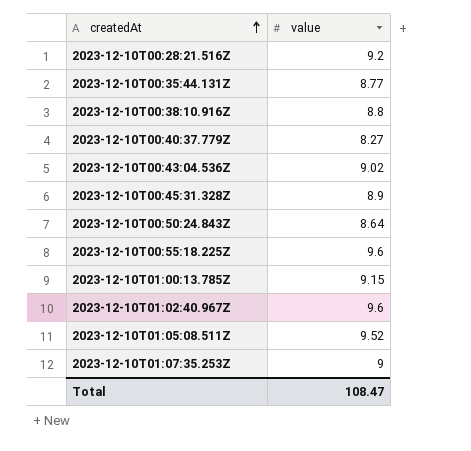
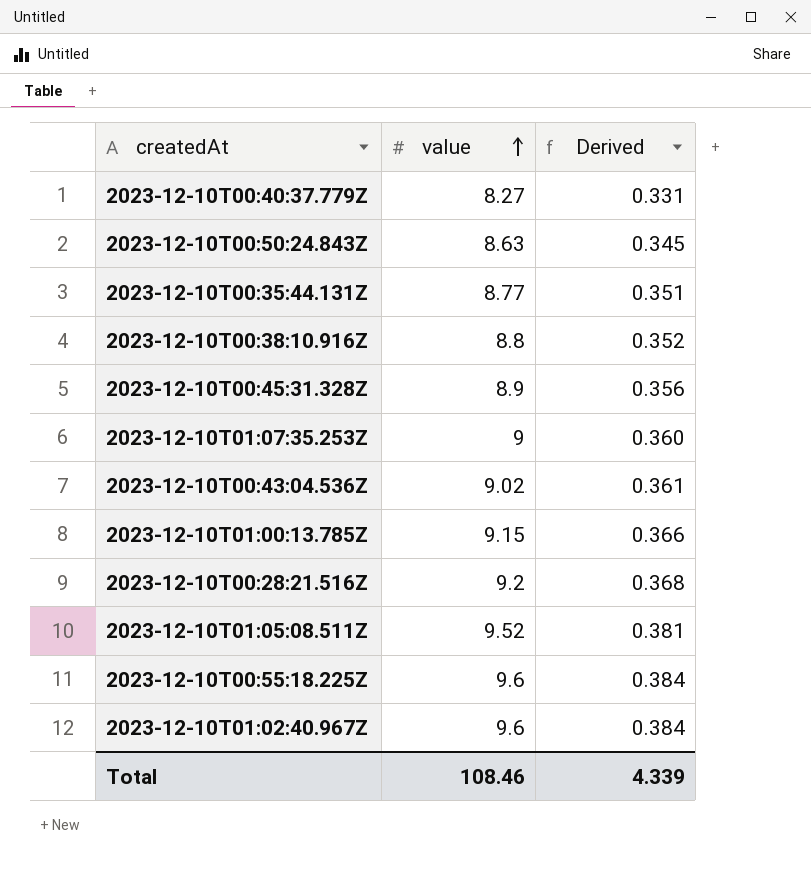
row order: createdAt ascending -> value ascending
column Derived | formula: none -> [value] * 0.04
2023-12-10T00:50:24.843Z | value: 8.64 -> 8.63
Total | value: 108.47 -> 108.46

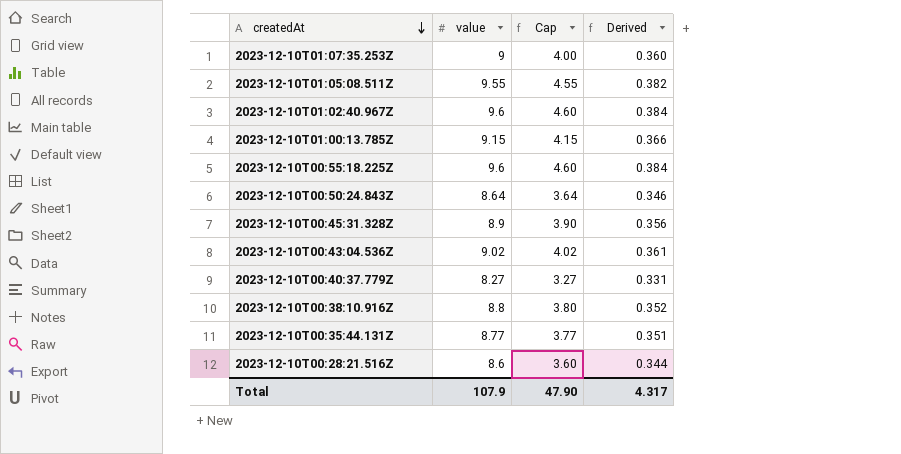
row order: value ascending -> createdAt descending
column Cap | formula: none -> [value] - 5
2023-12-10T01:05:08.511Z | value: 9.52 -> 9.55
2023-12-10T01:05:08.511Z | Derived: 0.381 -> 0.382
2023-12-10T00:50:24.843Z | value: 8.63 -> 8.64
2023-12-10T00:50:24.843Z | Derived: 0.345 -> 0.346
2023-12-10T00:28:21.516Z | value: 9.2 -> 8.6
2023-12-10T00:28:21.516Z | Derived: 0.368 -> 0.344
Total | value: 108.46 -> 107.9
Total | Derived: 4.339 -> 4.317

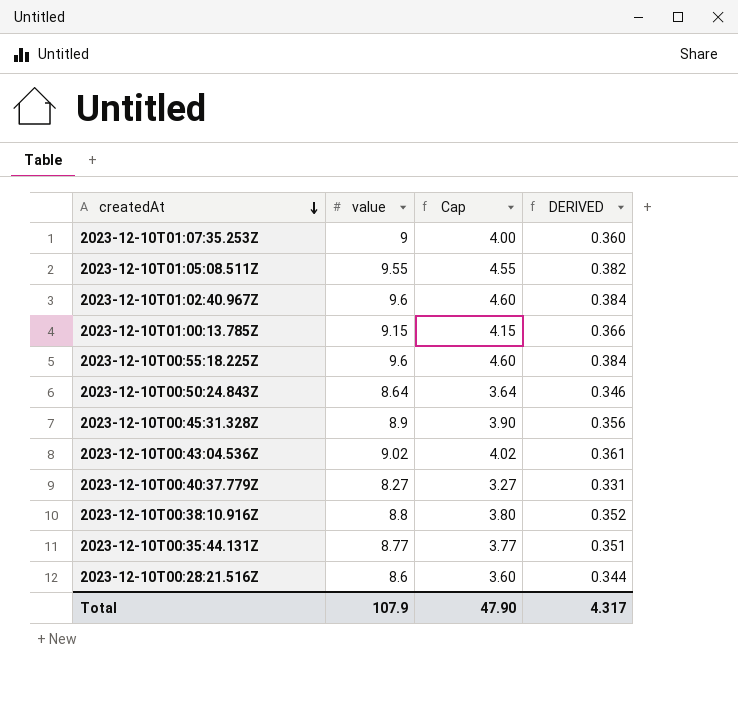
column name: Derived -> DERIVED

